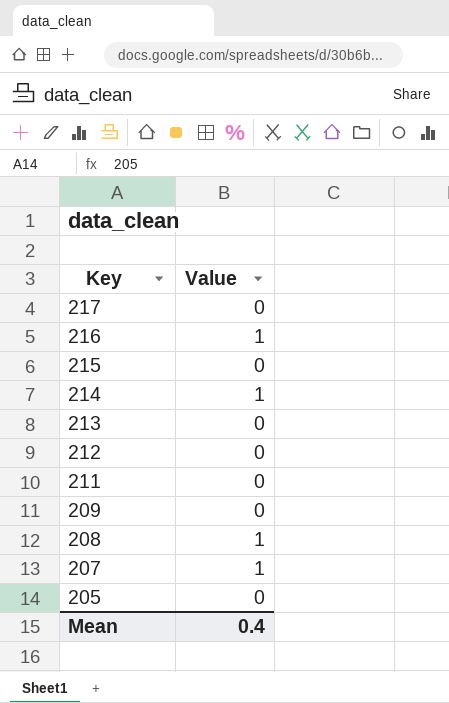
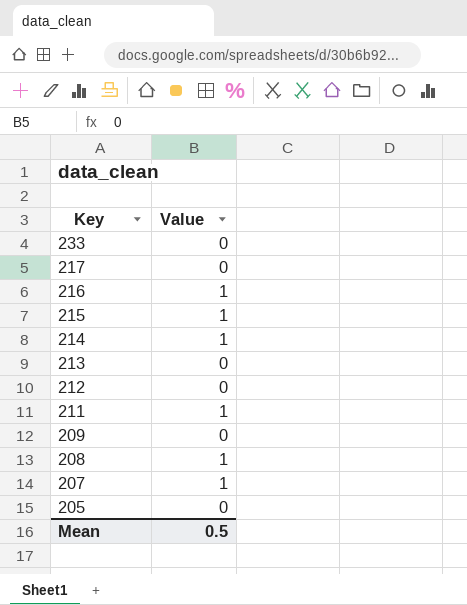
row 233: none -> 0
215 | Value: 0 -> 1
211 | Value: 0 -> 1
Mean | Value: 0.4 -> 0.5

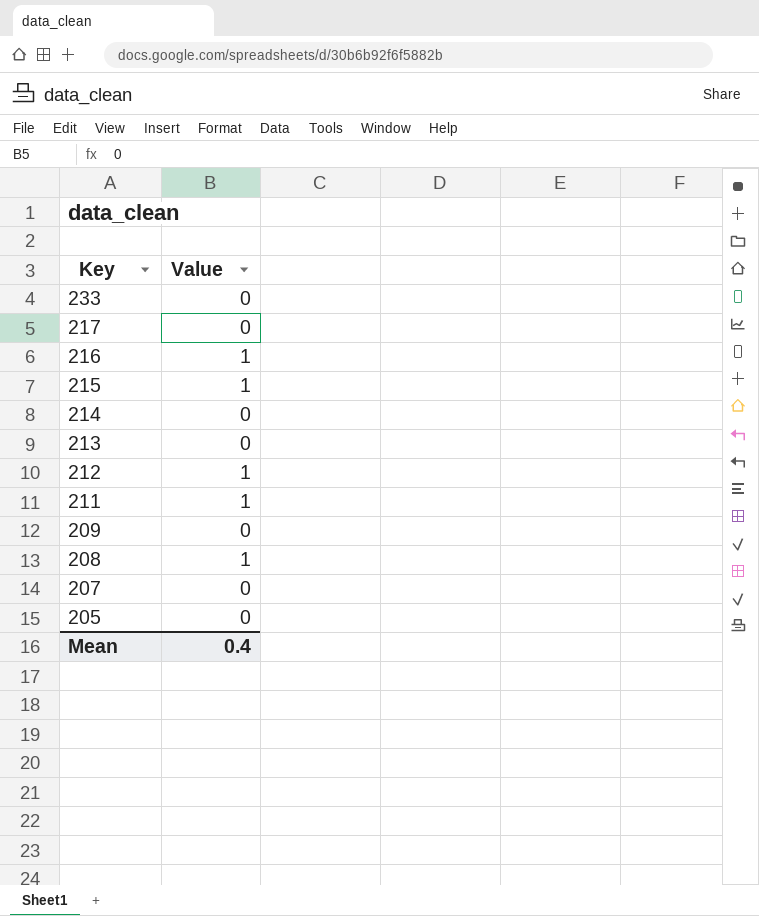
214 | Value: 1 -> 0
212 | Value: 0 -> 1
207 | Value: 1 -> 0
Mean | Value: 0.5 -> 0.4

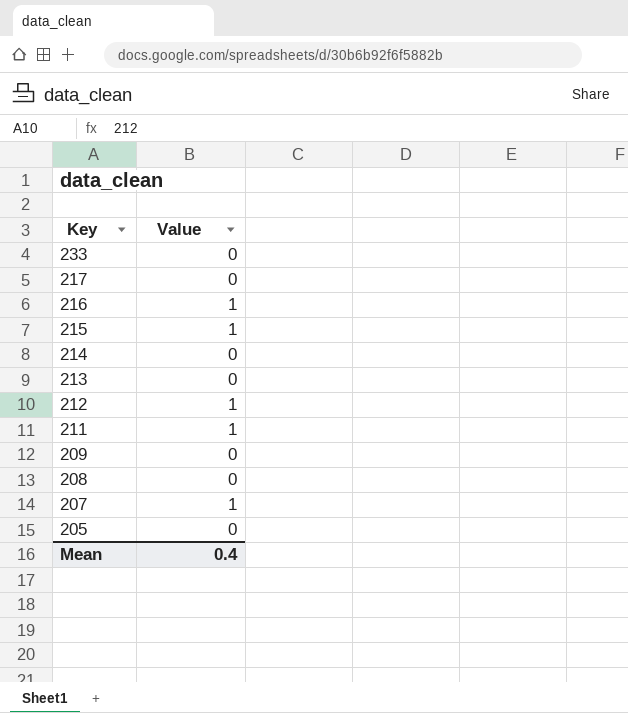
208 | Value: 1 -> 0
207 | Value: 0 -> 1

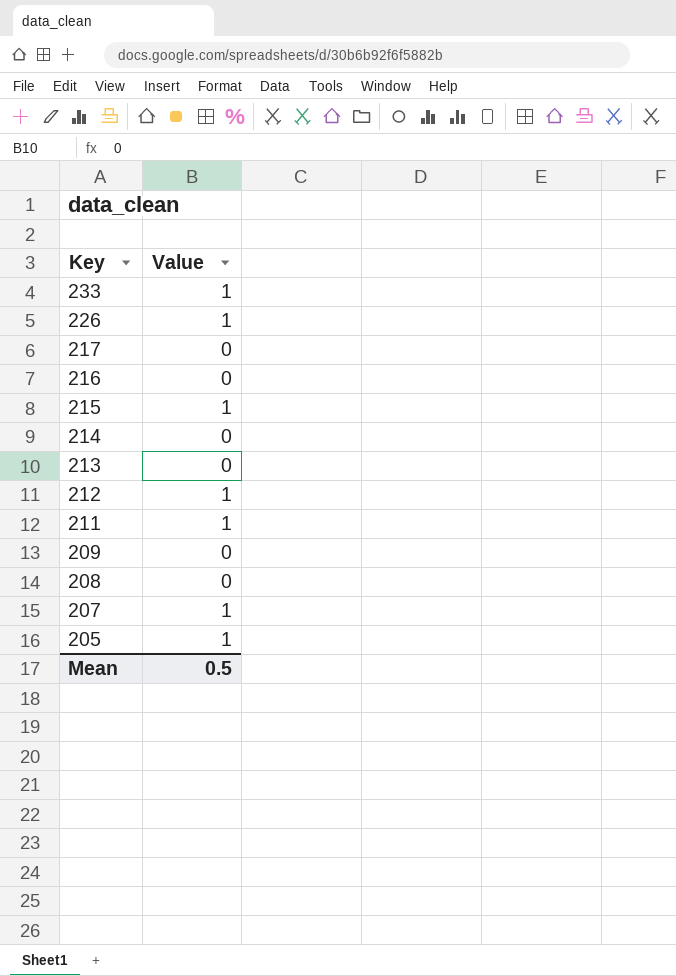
233 | Value: 0 -> 1
row 226: none -> 1
216 | Value: 1 -> 0
205 | Value: 0 -> 1
Mean | Value: 0.4 -> 0.5

